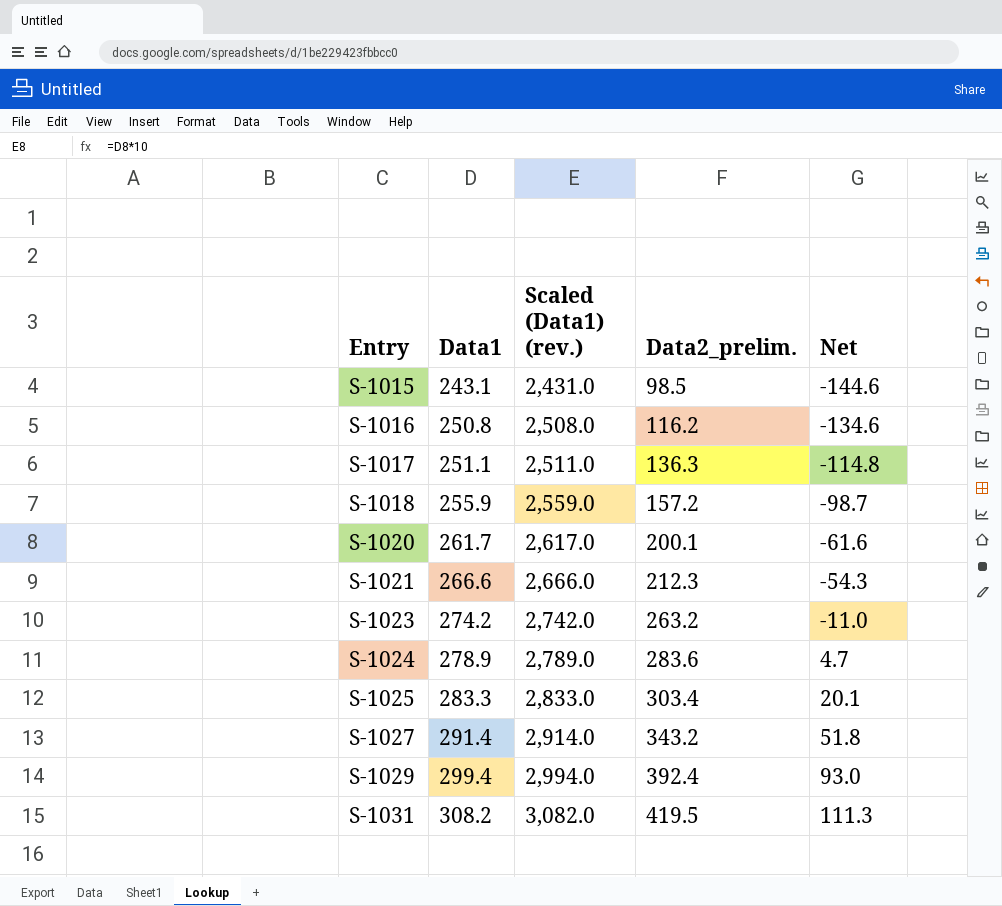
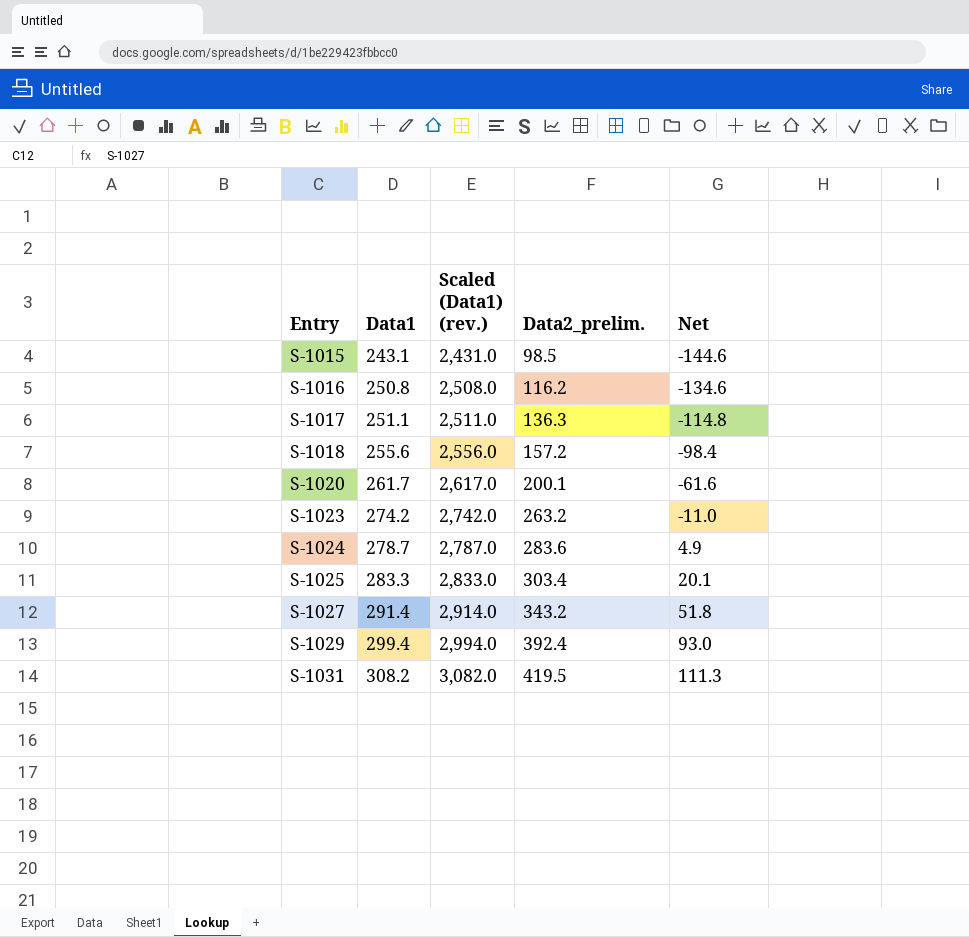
row S-1021: 266.6 | 2,666.0 | 212.3 | -54.3 -> none
S-1018 | Data1: 255.9 -> 255.6
S-1018 | Scaled (Data1) (rev.): 2,559.0 -> 2,556.0
S-1018 | Net: -98.7 -> -98.4
S-1024 | Data1: 278.9 -> 278.7
S-1024 | Scaled (Data1) (rev.): 2,789.0 -> 2,787.0
S-1024 | Net: 4.7 -> 4.9

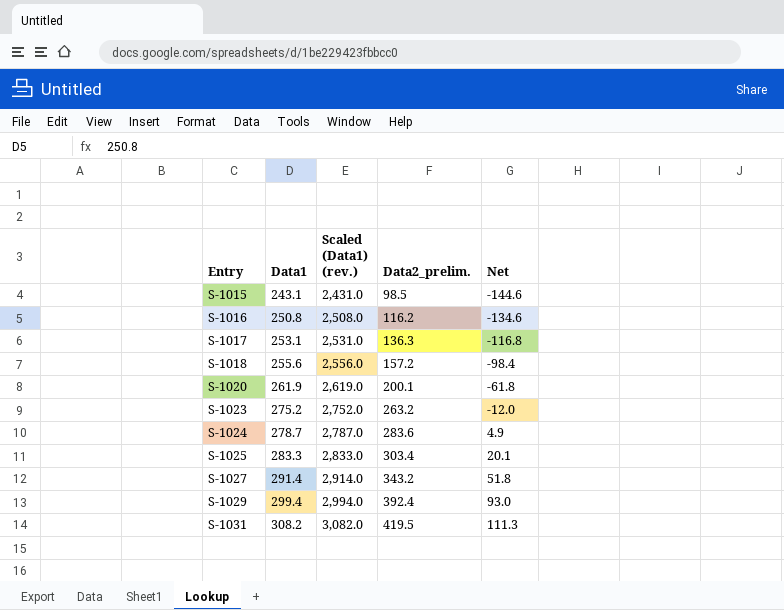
S-1017 | Data1: 251.1 -> 253.1
S-1017 | Scaled (Data1) (rev.): 2,511.0 -> 2,531.0
S-1017 | Net: -114.8 -> -116.8
S-1020 | Data1: 261.7 -> 261.9
S-1020 | Scaled (Data1) (rev.): 2,617.0 -> 2,619.0
S-1020 | Net: -61.6 -> -61.8
S-1023 | Data1: 274.2 -> 275.2
S-1023 | Scaled (Data1) (rev.): 2,742.0 -> 2,752.0
S-1023 | Net: -11.0 -> -12.0

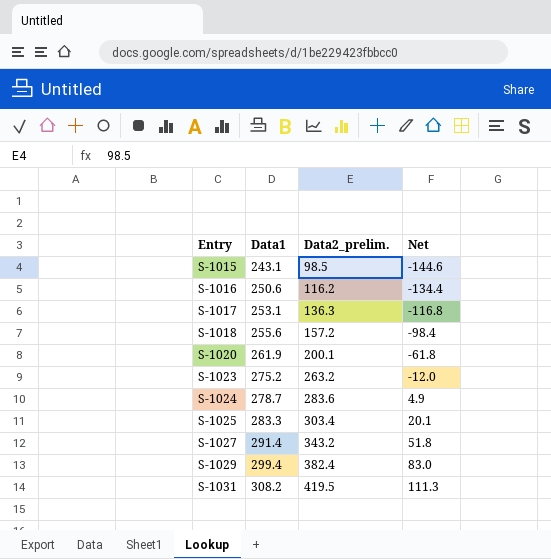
column Scaled (Data1) (rev.) | formula: [Data1] * 10 -> none
S-1016 | Data1: 250.8 -> 250.6
S-1016 | Net: -134.6 -> -134.4
S-1029 | Data2_prelim.: 392.4 -> 382.4
S-1029 | Net: 93.0 -> 83.0

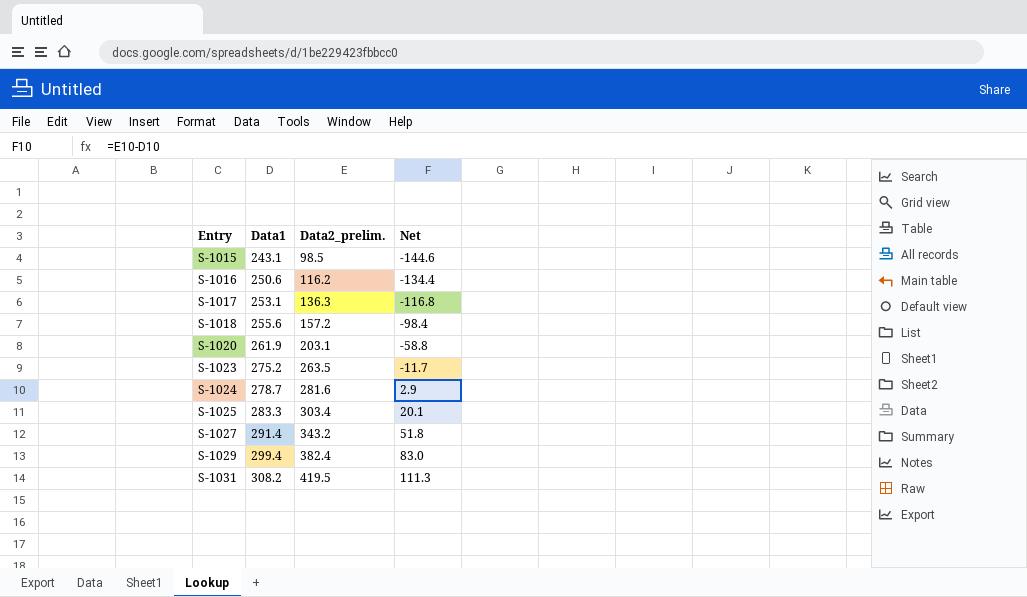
S-1020 | Data2_prelim.: 200.1 -> 203.1
S-1020 | Net: -61.8 -> -58.8
S-1023 | Data2_prelim.: 263.2 -> 263.5
S-1023 | Net: -12.0 -> -11.7
S-1024 | Data2_prelim.: 283.6 -> 281.6
S-1024 | Net: 4.9 -> 2.9

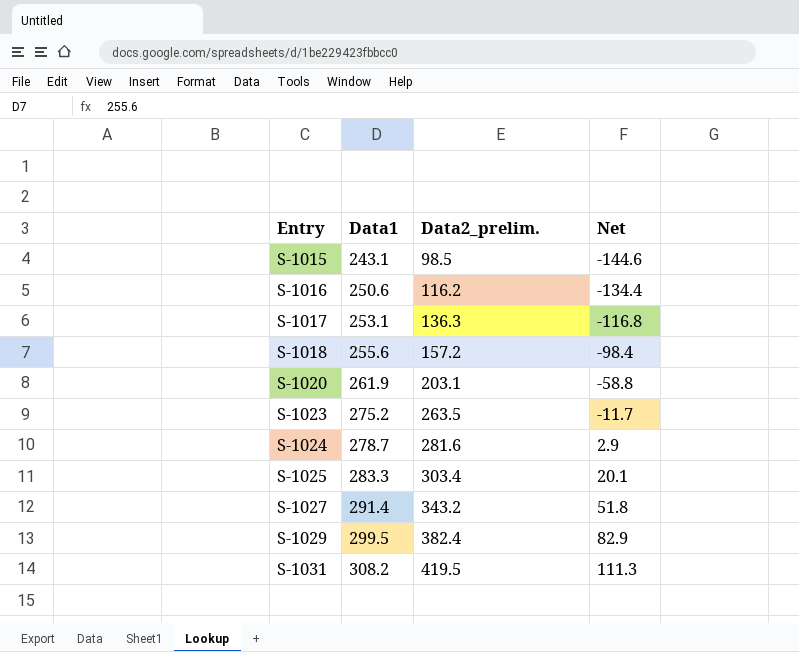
S-1029 | Data1: 299.4 -> 299.5
S-1029 | Net: 83.0 -> 82.9

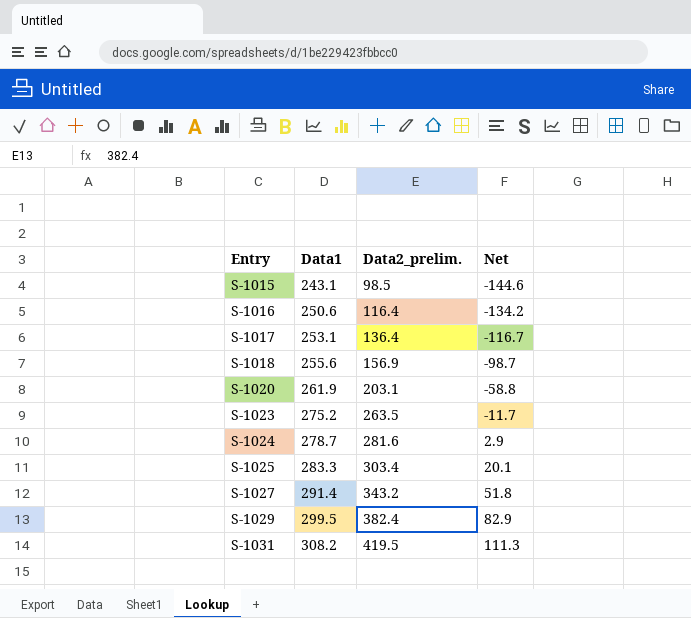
S-1016 | Data2_prelim.: 116.2 -> 116.4
S-1016 | Net: -134.4 -> -134.2
S-1017 | Data2_prelim.: 136.3 -> 136.4
S-1017 | Net: -116.8 -> -116.7
S-1018 | Data2_prelim.: 157.2 -> 156.9
S-1018 | Net: -98.4 -> -98.7

